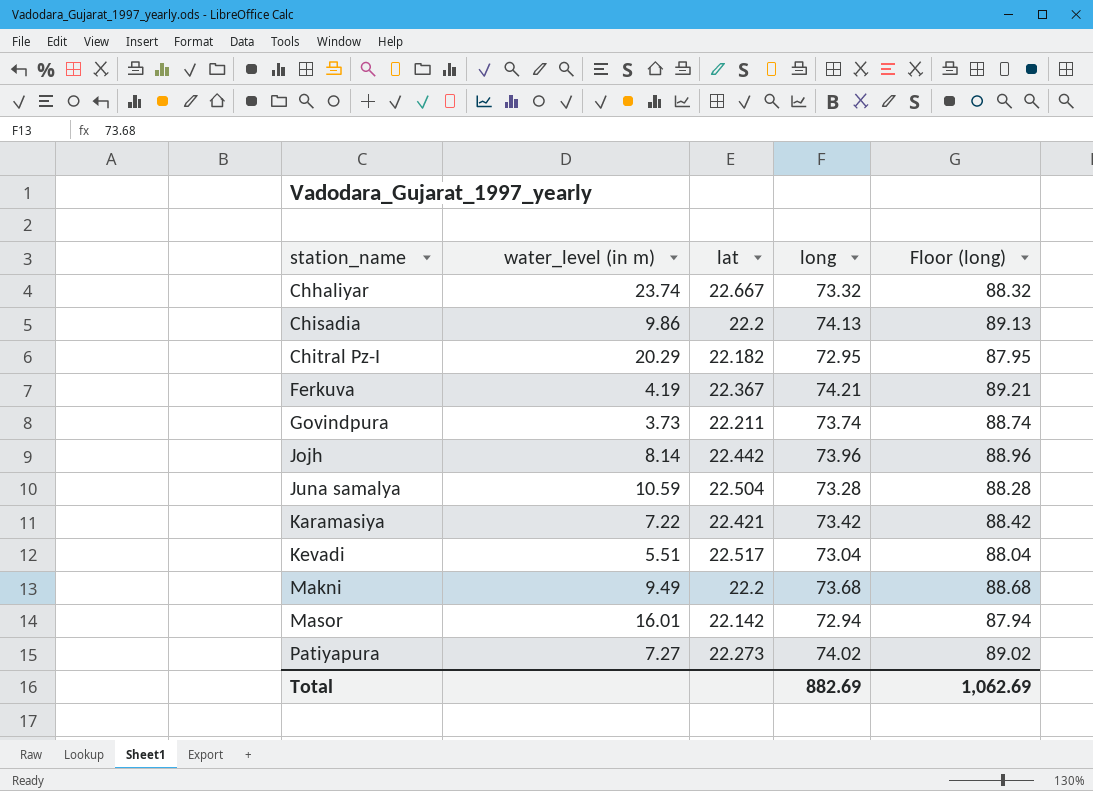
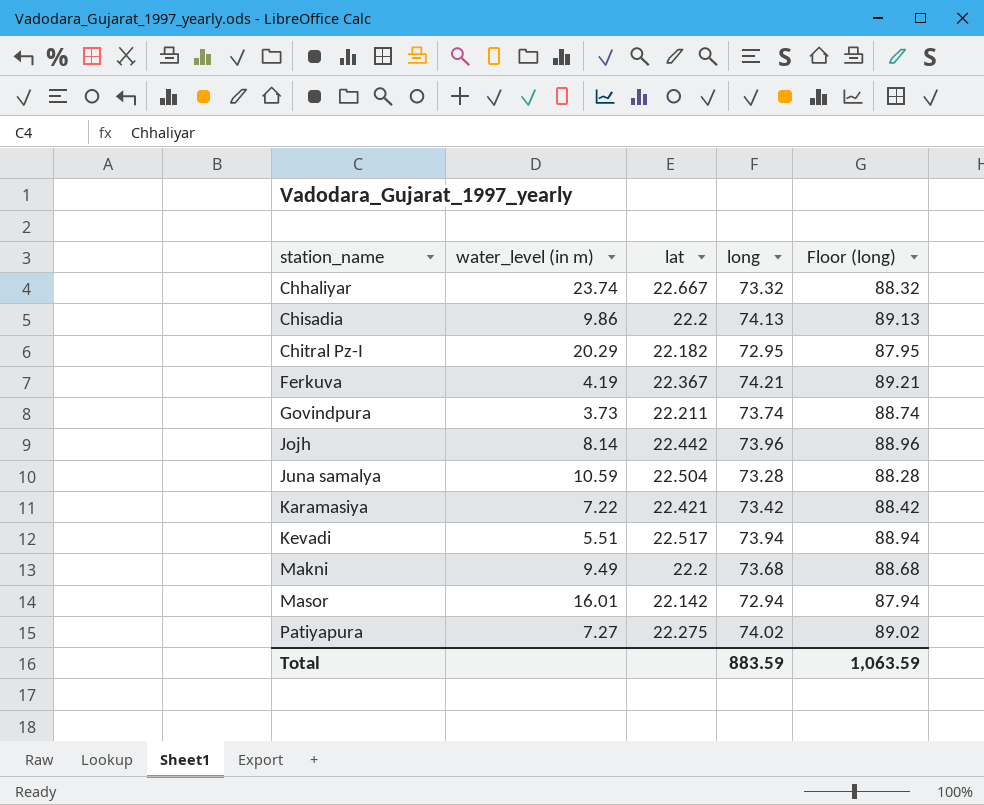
Kevadi | long: 73.04 -> 73.94
Kevadi | Floor (long): 88.04 -> 88.94
Patiyapura | lat: 22.273 -> 22.275
Total | long: 882.69 -> 883.59
Total | Floor (long): 1,062.69 -> 1,063.59

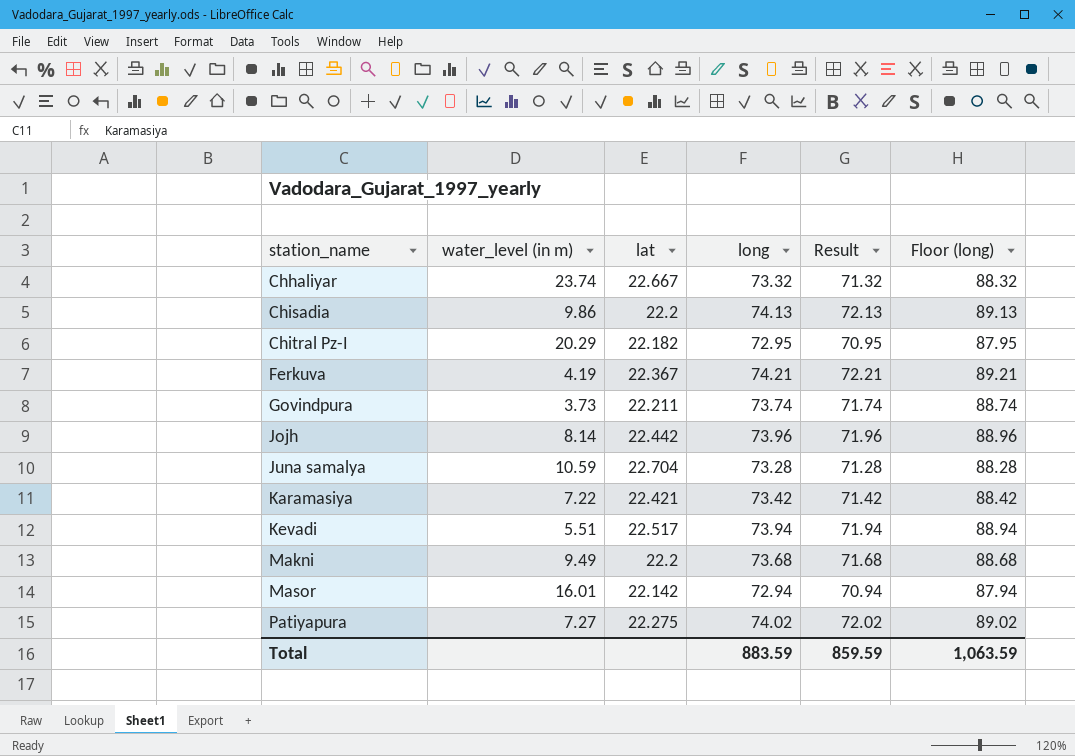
column Result | formula: none -> [long] - 2
Juna samalya | lat: 22.504 -> 22.704

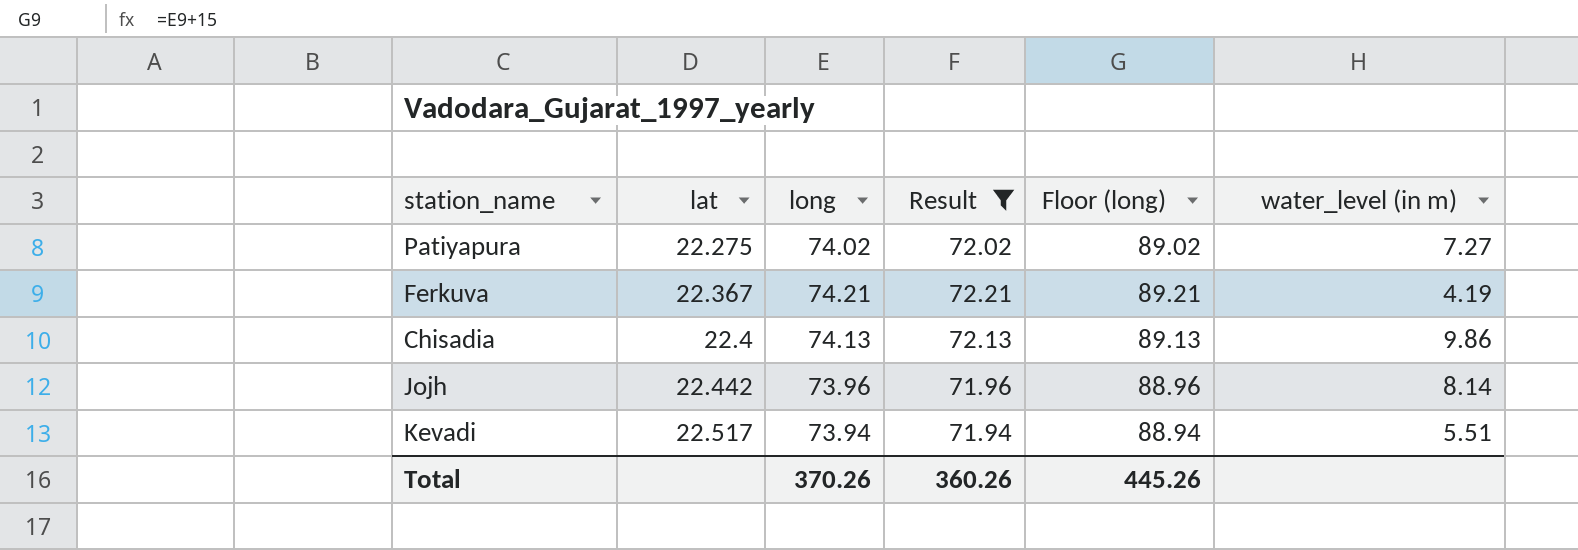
filter: none -> Result >= 71.94
row order: station_name ascending -> lat ascending
column water_level (in m) | position: 2 -> 6
Chisadia | lat: 22.2 -> 22.4
Total | long: 883.59 -> 370.26
Total | Result: 859.59 -> 360.26
Total | Floor (long): 1,063.59 -> 445.26

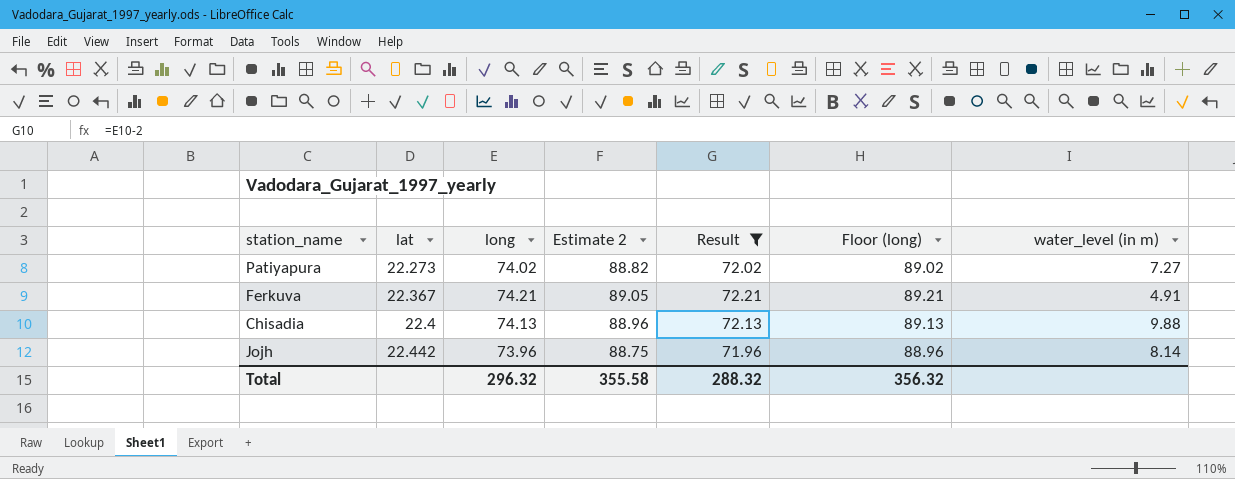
column Estimate 2 | formula: none -> [long] * 1.2
row Kevadi: 22.517 | 73.94 | 71.94 | 88.94 | 5.51 -> none
Patiyapura | lat: 22.275 -> 22.273
Ferkuva | water_level (in m): 4.19 -> 4.91
Chisadia | water_level (in m): 9.86 -> 9.88
Total | long: 370.26 -> 296.32
Total | Result: 360.26 -> 288.32
Total | Floor (long): 445.26 -> 356.32

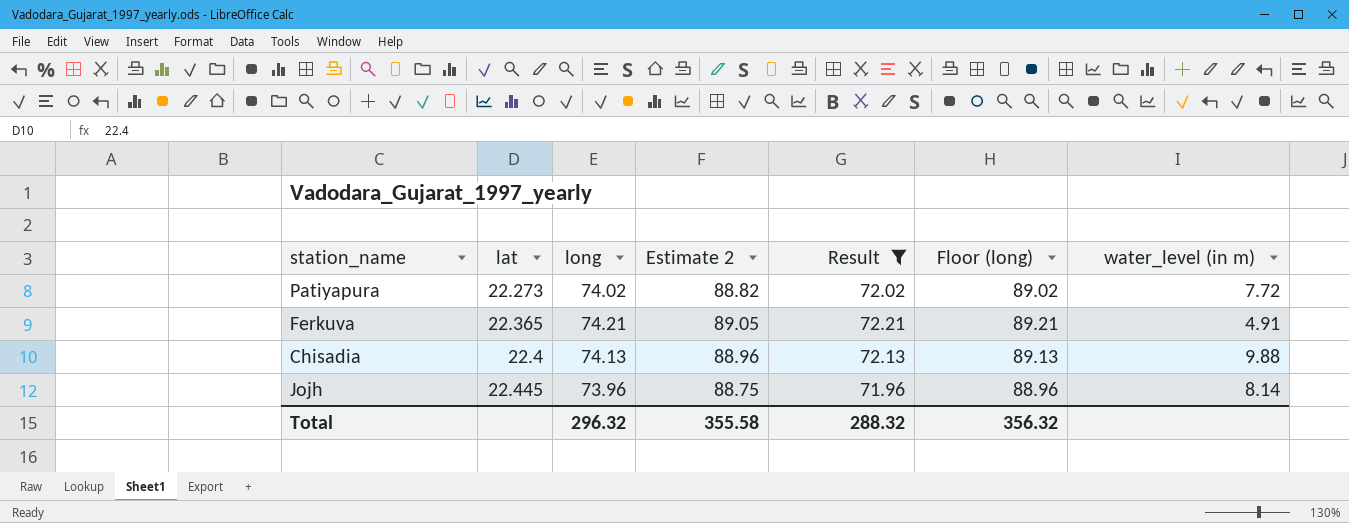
Patiyapura | water_level (in m): 7.27 -> 7.72
Ferkuva | lat: 22.367 -> 22.365
Jojh | lat: 22.442 -> 22.445

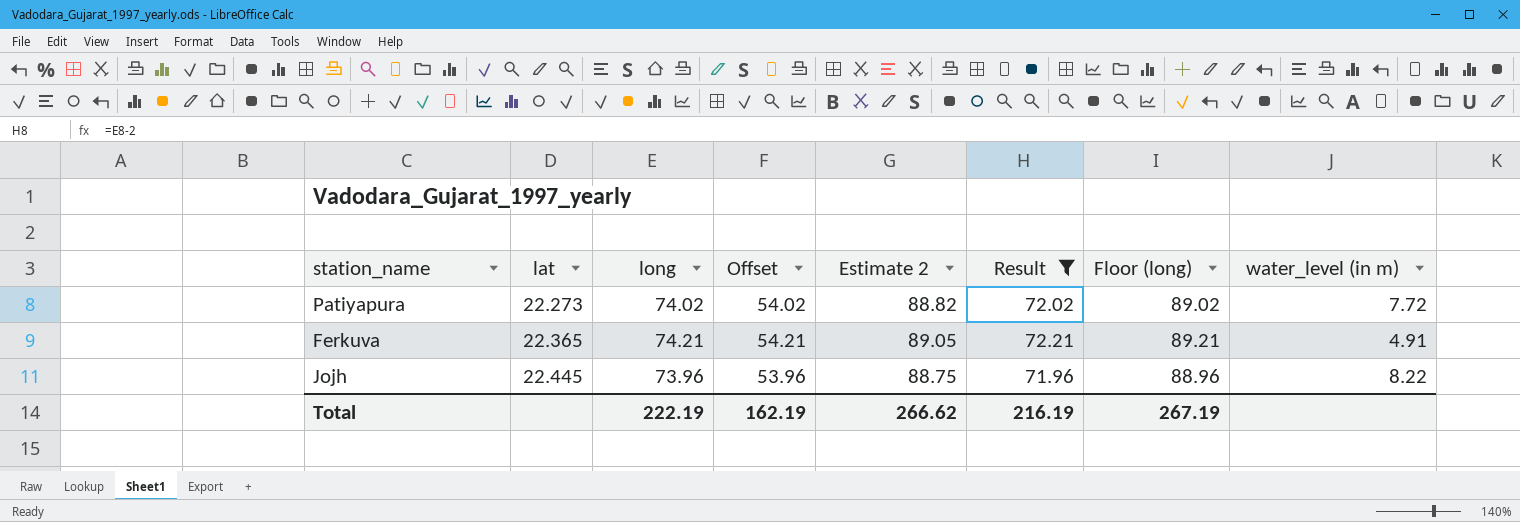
column Offset | formula: none -> [long] - 20
row Chisadia: 22.4 | 74.13 | 88.96 | 72.13 | 89.13 | 9.88 -> none
Jojh | water_level (in m): 8.14 -> 8.22
Total | long: 296.32 -> 222.19
Total | Estimate 2: 355.58 -> 266.62
Total | Result: 288.32 -> 216.19
Total | Floor (long): 356.32 -> 267.19

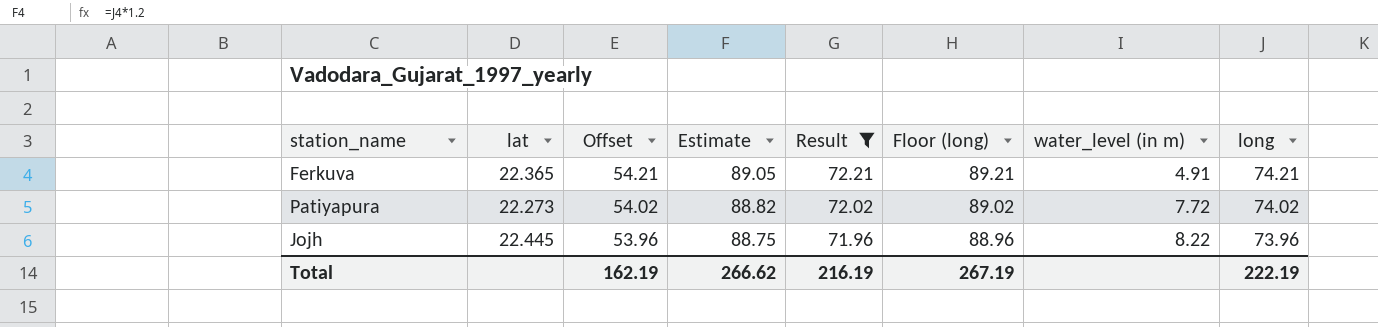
row order: lat ascending -> Offset descending
column name: Estimate 2 -> Estimate
column long | position: 3 -> 8

